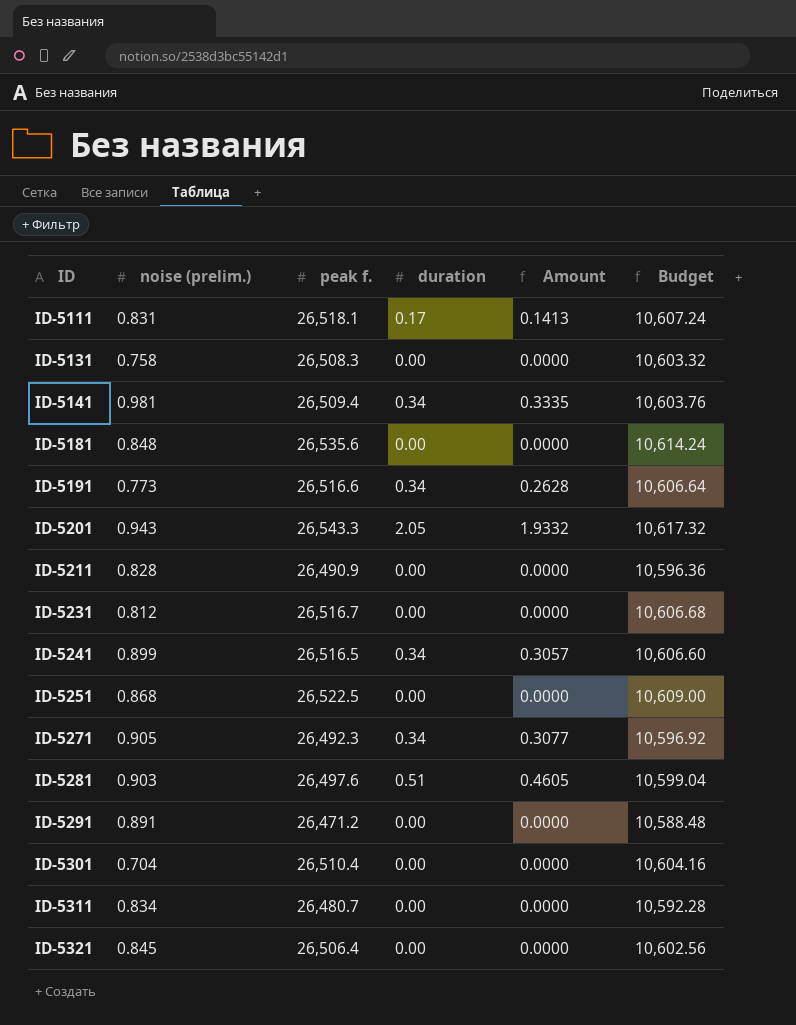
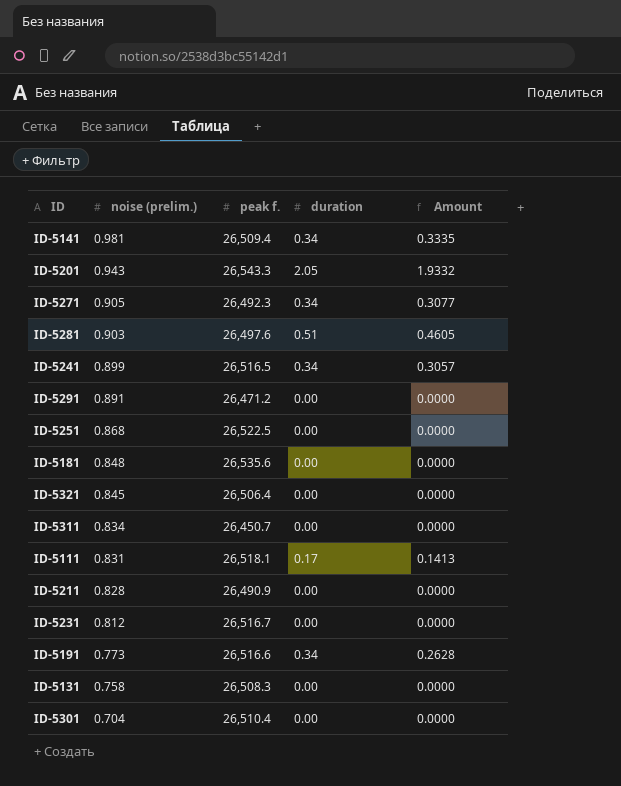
row order: ID ascending -> noise (prelim.) descending
column Budget | formula: [peak f.] * 0.4 -> none
ID-5311 | peak f.: 26,480.7 -> 26,450.7

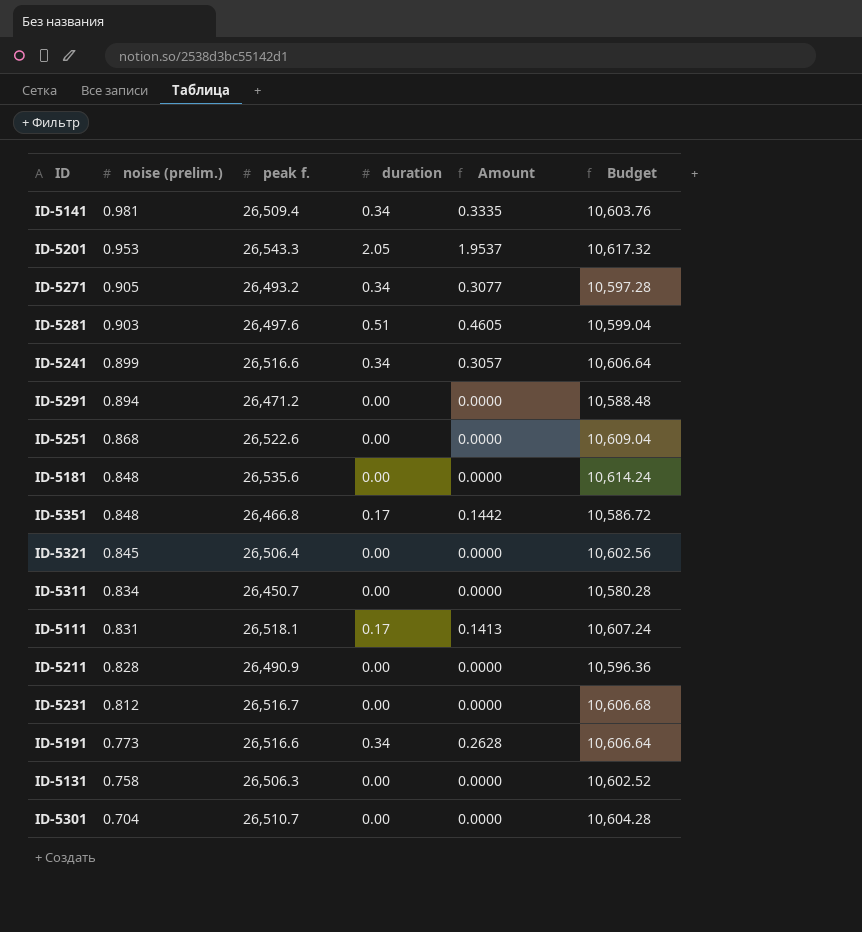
column Budget | formula: none -> [peak f.] * 0.4
ID-5201 | noise (prelim.): 0.943 -> 0.953
ID-5201 | Amount: 1.9332 -> 1.9537
ID-5271 | peak f.: 26,492.3 -> 26,493.2
ID-5241 | peak f.: 26,516.5 -> 26,516.6
ID-5291 | noise (prelim.): 0.891 -> 0.894
ID-5251 | peak f.: 26,522.5 -> 26,522.6
row ID-5351: none -> 0.848 | 26,466.8 | 0.17 | 0.1442 | 10,586.72
ID-5131 | peak f.: 26,508.3 -> 26,506.3
ID-5301 | peak f.: 26,510.4 -> 26,510.7

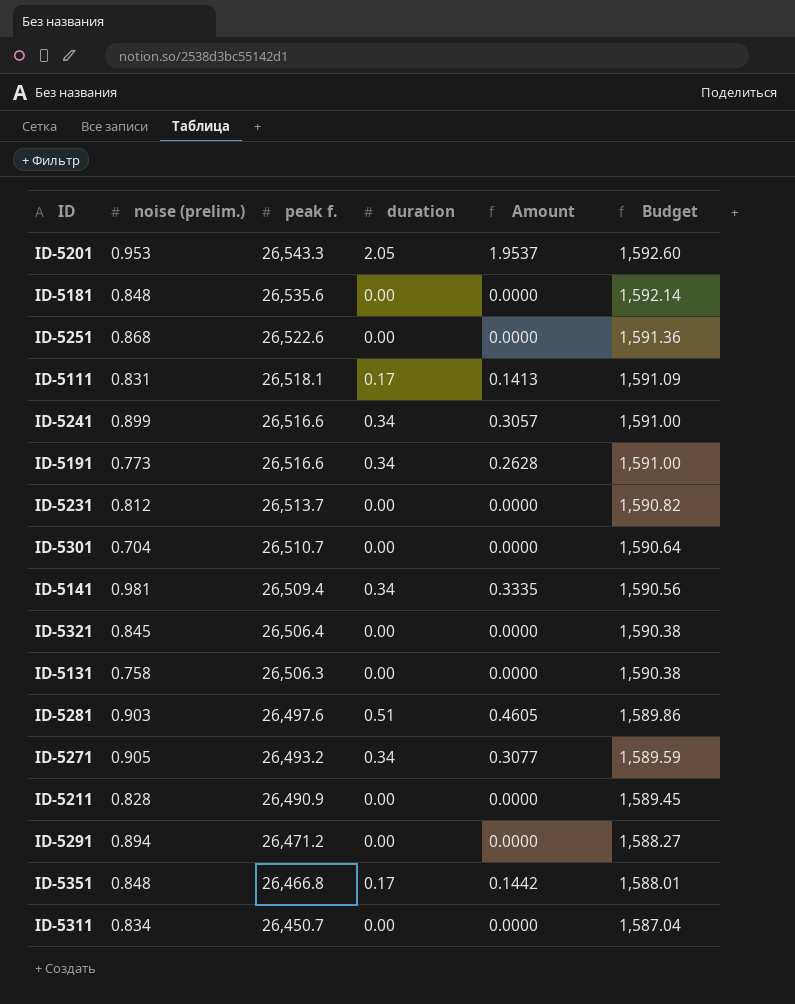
row order: noise (prelim.) descending -> peak f. descending
column Budget | formula: [peak f.] * 0.4 -> [peak f.] * 0.06
ID-5231 | peak f.: 26,516.7 -> 26,513.7

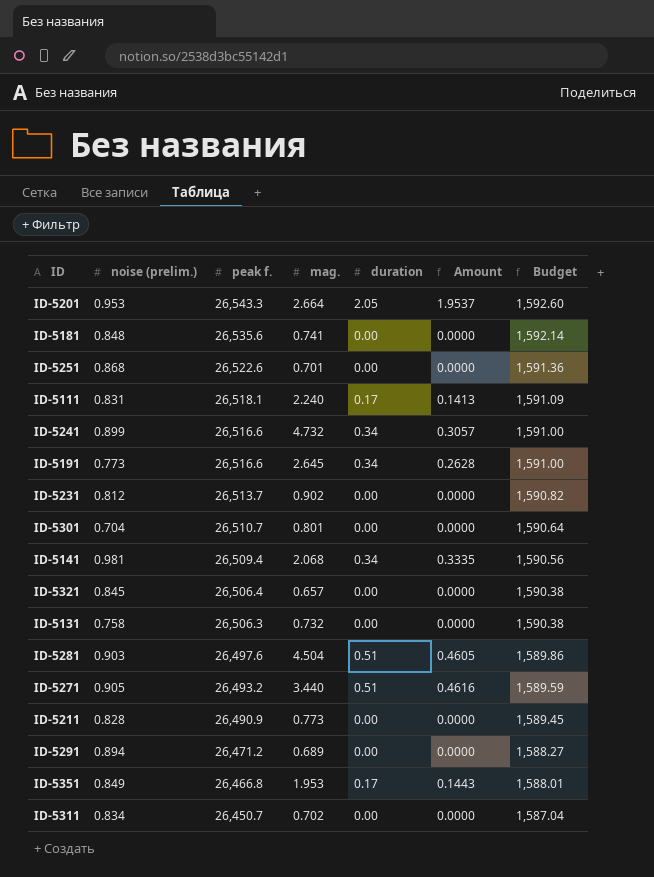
column mag. | position: none -> 4
ID-5271 | duration: 0.34 -> 0.51
ID-5271 | Amount: 0.3077 -> 0.4616
ID-5351 | noise (prelim.): 0.848 -> 0.849
ID-5351 | Amount: 0.1442 -> 0.1443

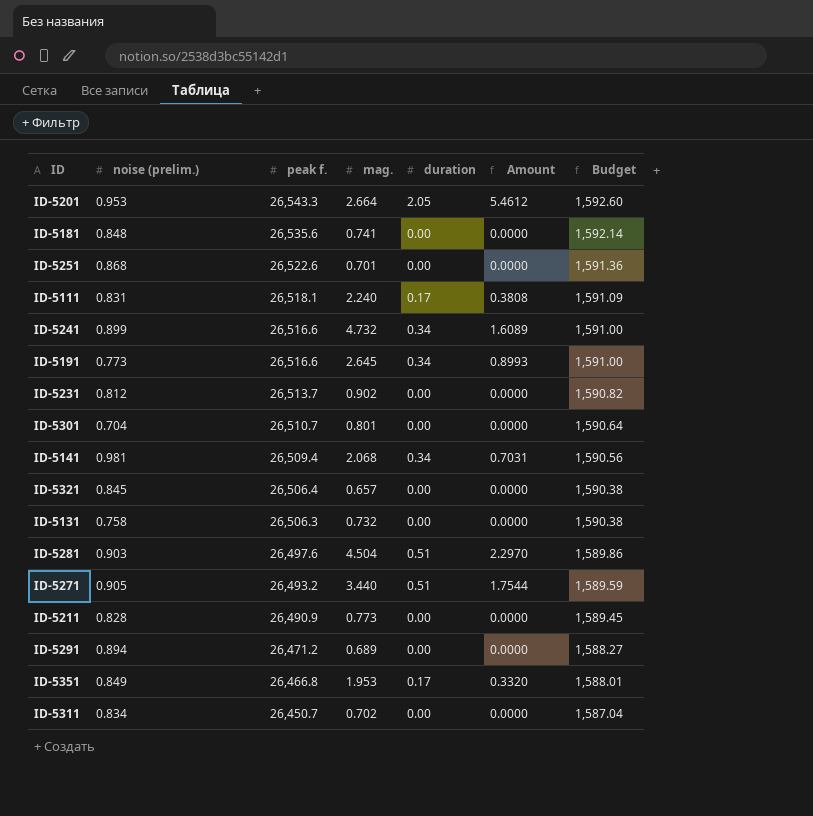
column Amount | formula: [noise (prelim.)] * [duration] -> [mag.] * [duration]

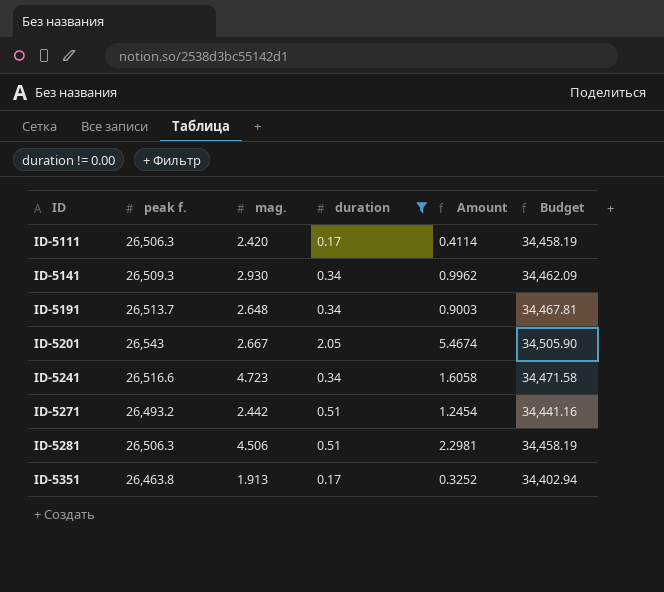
filter: none -> duration != 0.00
row order: peak f. descending -> ID ascending
column noise (prelim.) | position: 2 -> none
column Budget | formula: [peak f.] * 0.06 -> [peak f.] * 1.3
ID-5111 | peak f.: 26,518.1 -> 26,506.3
ID-5111 | mag.: 2.240 -> 2.420
ID-5111 | Amount: 0.3808 -> 0.4114
ID-5141 | peak f.: 26,509.4 -> 26,509.3
ID-5141 | mag.: 2.068 -> 2.930
ID-5141 | Amount: 0.7031 -> 0.9962
ID-5191 | peak f.: 26,516.6 -> 26,513.7
ID-5191 | mag.: 2.645 -> 2.648
ID-5191 | Amount: 0.8993 -> 0.9003
ID-5201 | peak f.: 26,543.3 -> 26,543
ID-5201 | mag.: 2.664 -> 2.667
ID-5201 | Amount: 5.4612 -> 5.4674
ID-5241 | mag.: 4.732 -> 4.723
ID-5241 | Amount: 1.6089 -> 1.6058
ID-5271 | mag.: 3.440 -> 2.442
ID-5271 | Amount: 1.7544 -> 1.2454
ID-5281 | peak f.: 26,497.6 -> 26,506.3
ID-5281 | mag.: 4.504 -> 4.506
ID-5281 | Amount: 2.2970 -> 2.2981
ID-5351 | peak f.: 26,466.8 -> 26,463.8
ID-5351 | mag.: 1.953 -> 1.913
ID-5351 | Amount: 0.3320 -> 0.3252

